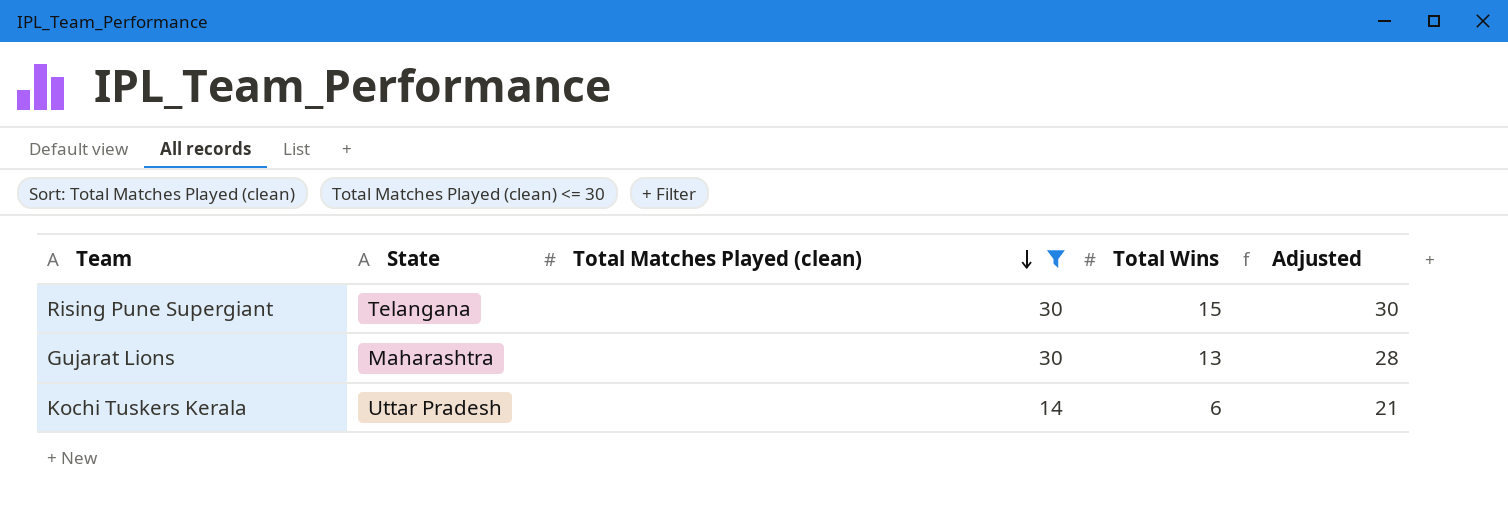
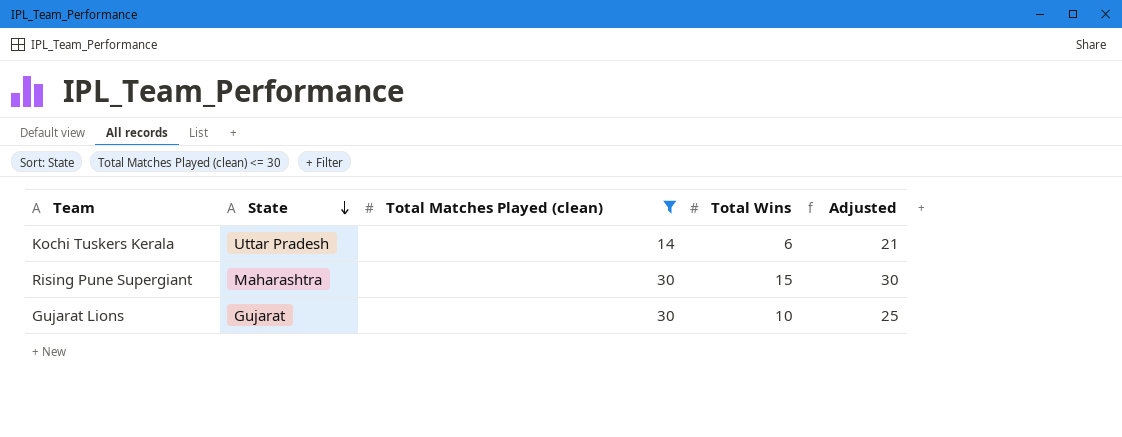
row order: Total Matches Played (clean) descending -> State descending
Rising Pune Supergiant | State: Telangana -> Maharashtra
Gujarat Lions | State: Maharashtra -> Gujarat
Gujarat Lions | Total Wins: 13 -> 10
Gujarat Lions | Adjusted: 28 -> 25

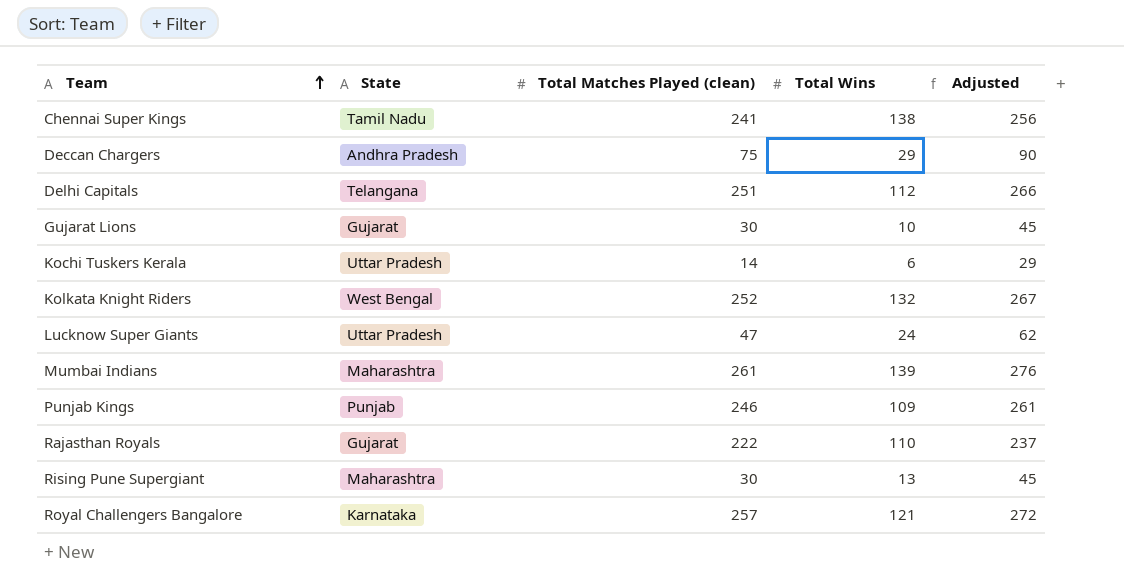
filter: Total Matches Played (clean) <= 30 -> none
row order: State descending -> Team ascending
column Adjusted | formula: [Total Wins] + 15 -> [Total Matches Played (clean)] + 15
Rising Pune Supergiant | Total Wins: 15 -> 13

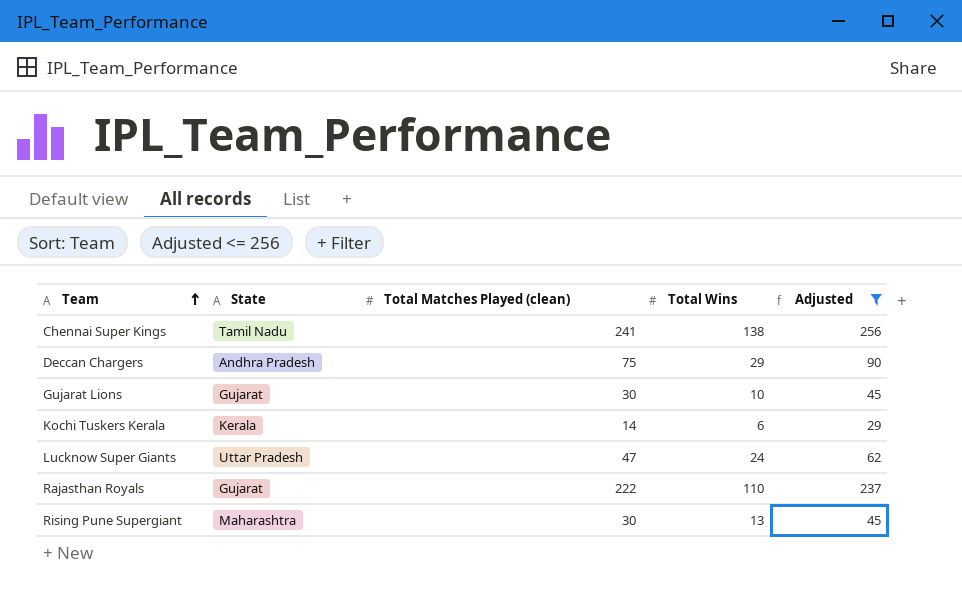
filter: none -> Adjusted <= 256
Kochi Tuskers Kerala | State: Uttar Pradesh -> Kerala

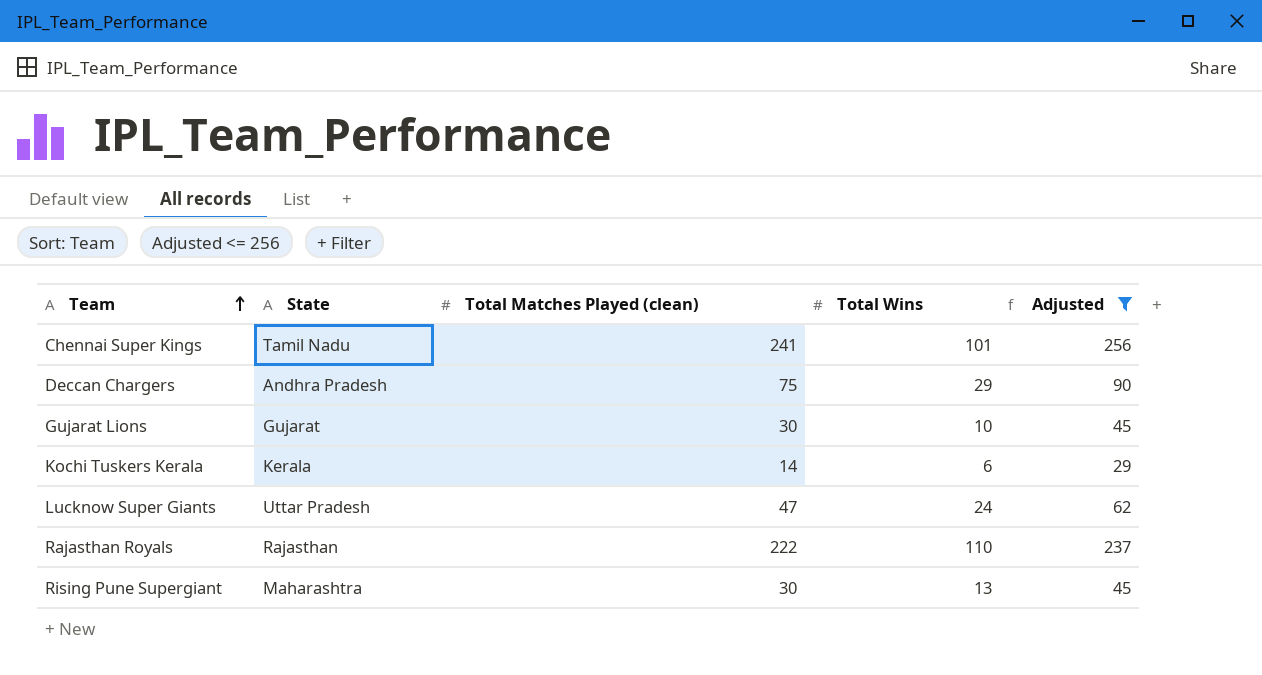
Chennai Super Kings | Total Wins: 138 -> 101
Rajasthan Royals | State: Gujarat -> Rajasthan

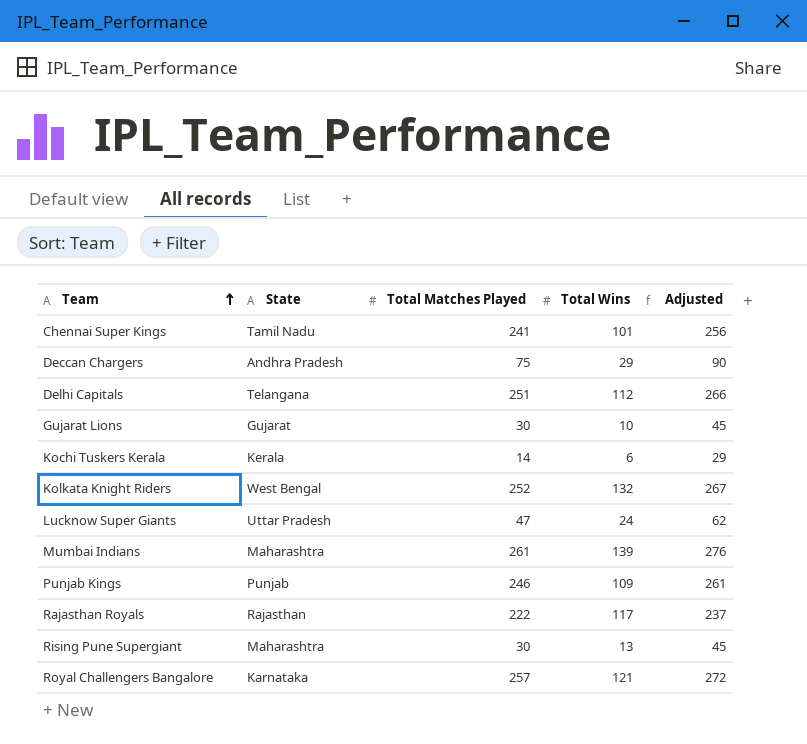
filter: Adjusted <= 256 -> none
column name: Total Matches Played (clean) -> Total Matches Played
Rajasthan Royals | Total Wins: 110 -> 117

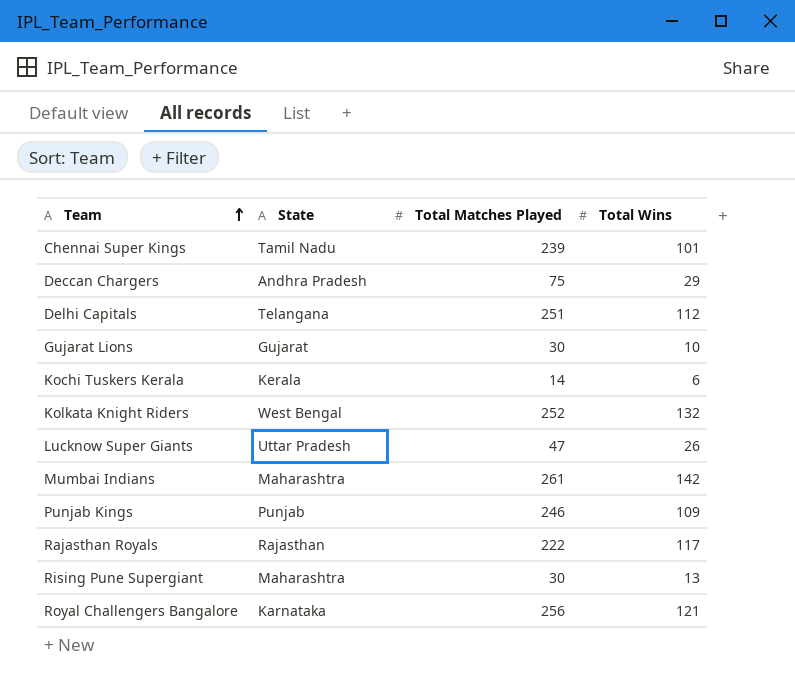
column Adjusted | formula: [Total Matches Played] + 15 -> none
Chennai Super Kings | Total Matches Played: 241 -> 239
Lucknow Super Giants | Total Wins: 24 -> 26
Mumbai Indians | Total Wins: 139 -> 142
Royal Challengers Bangalore | Total Matches Played: 257 -> 256

